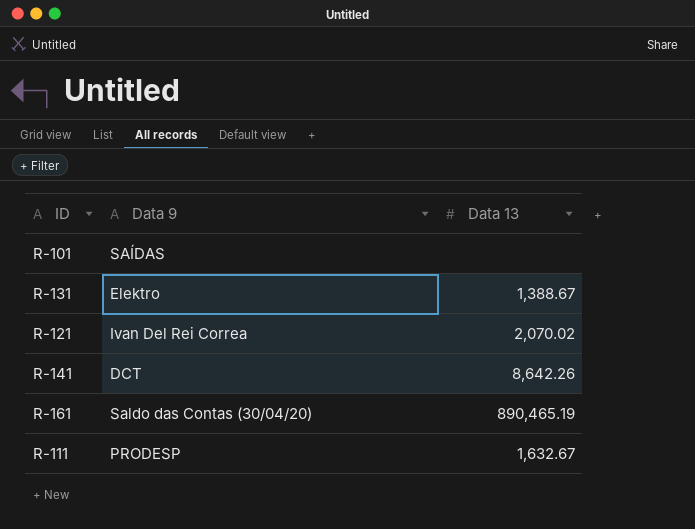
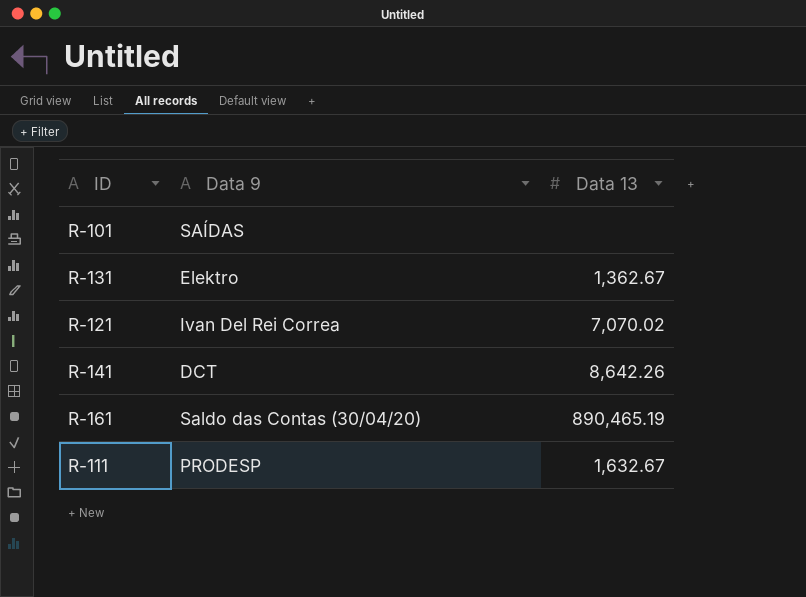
R-131 | Data 13: 1,388.67 -> 1,362.67
R-121 | Data 13: 2,070.02 -> 7,070.02

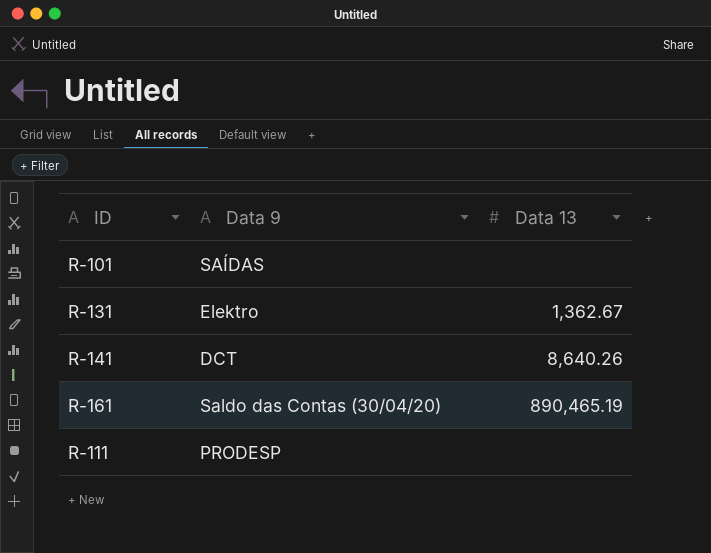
row R-121: Ivan Del Rei Correa | 7,070.02 -> none
R-141 | Data 13: 8,642.26 -> 8,640.26
R-111 | Data 13: 1,632.67 -> none

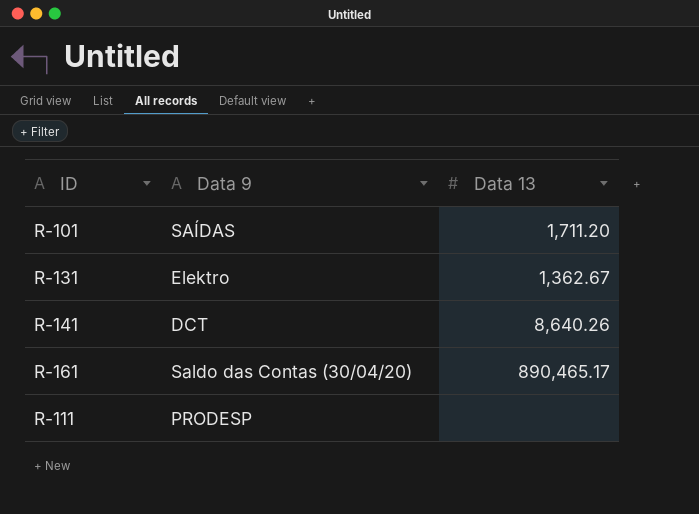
R-101 | Data 13: none -> 1,711.20
R-161 | Data 13: 890,465.19 -> 890,465.17

